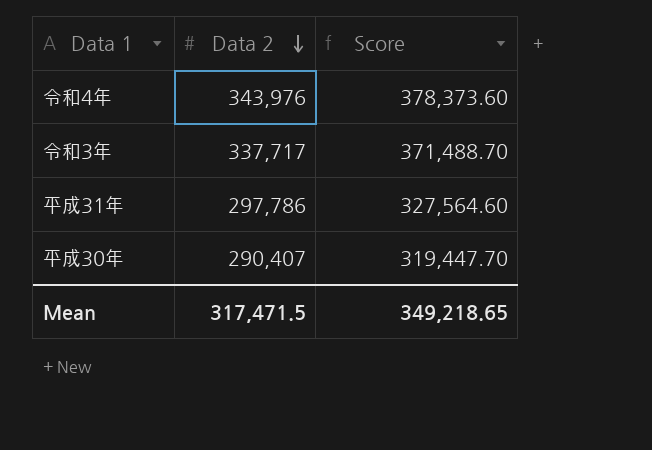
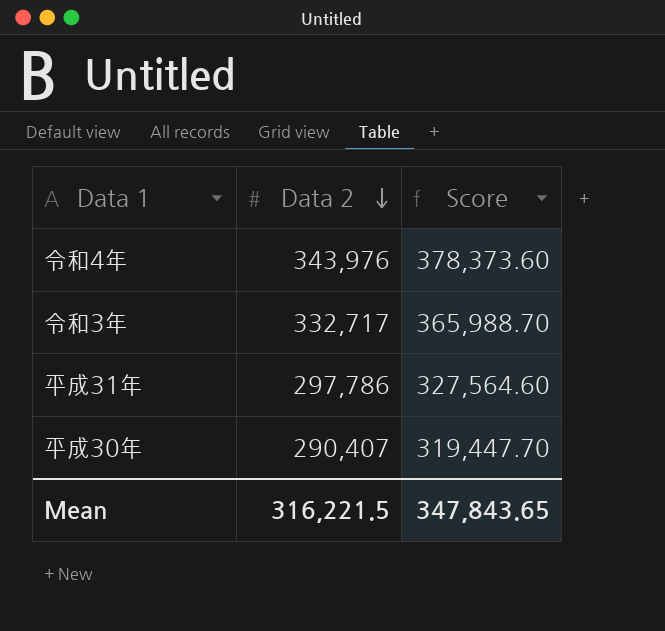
令和3年 | Data 2: 337,717 -> 332,717
令和3年 | Score: 371,488.70 -> 365,988.70
Mean | Data 2: 317,471.5 -> 316,221.5
Mean | Score: 349,218.65 -> 347,843.65

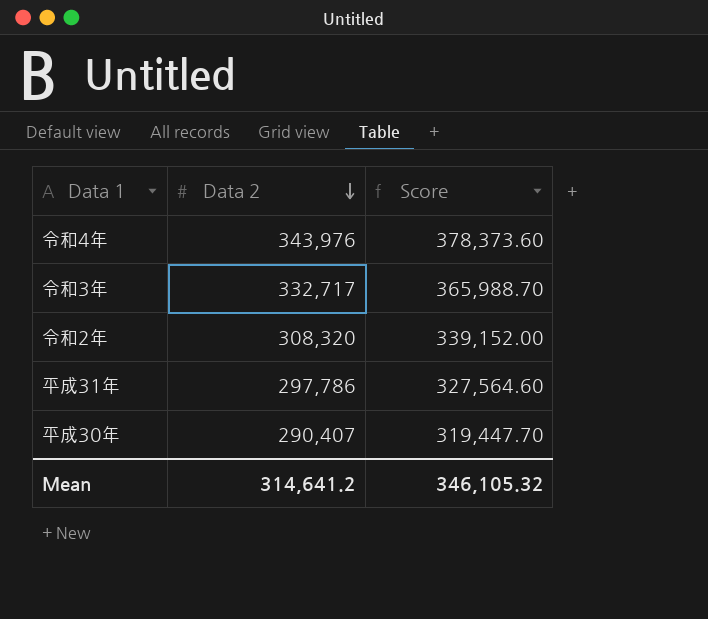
row 令和2年: none -> 308,320 | 339,152.00
Mean | Data 2: 316,221.5 -> 314,641.2
Mean | Score: 347,843.65 -> 346,105.32

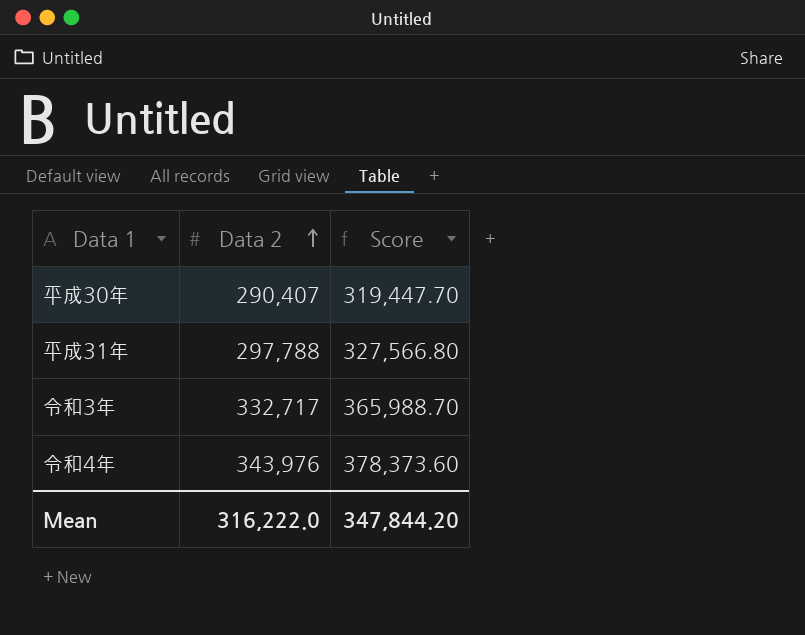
row order: Data 2 descending -> Data 2 ascending
row 令和2年: 308,320 | 339,152.00 -> none
平成31年 | Data 2: 297,786 -> 297,788
平成31年 | Score: 327,564.60 -> 327,566.80
Mean | Data 2: 314,641.2 -> 316,222.0
Mean | Score: 346,105.32 -> 347,844.20

